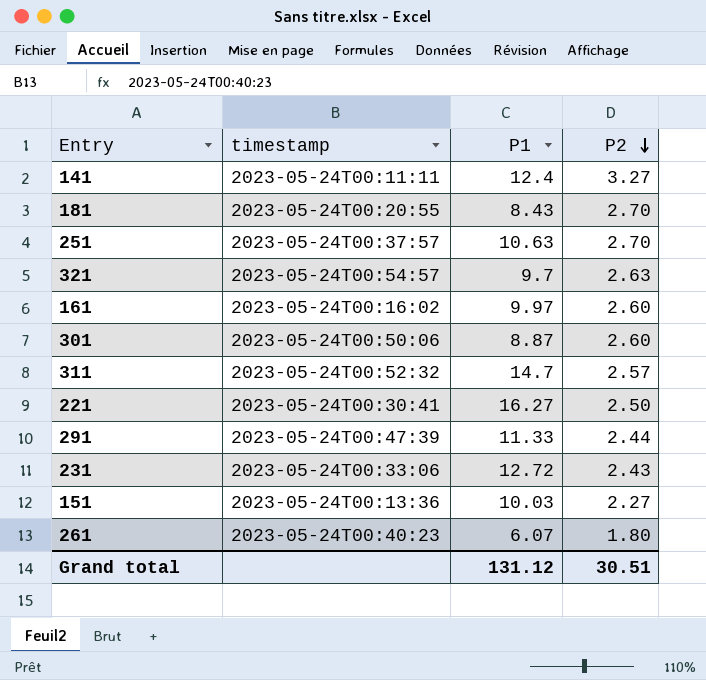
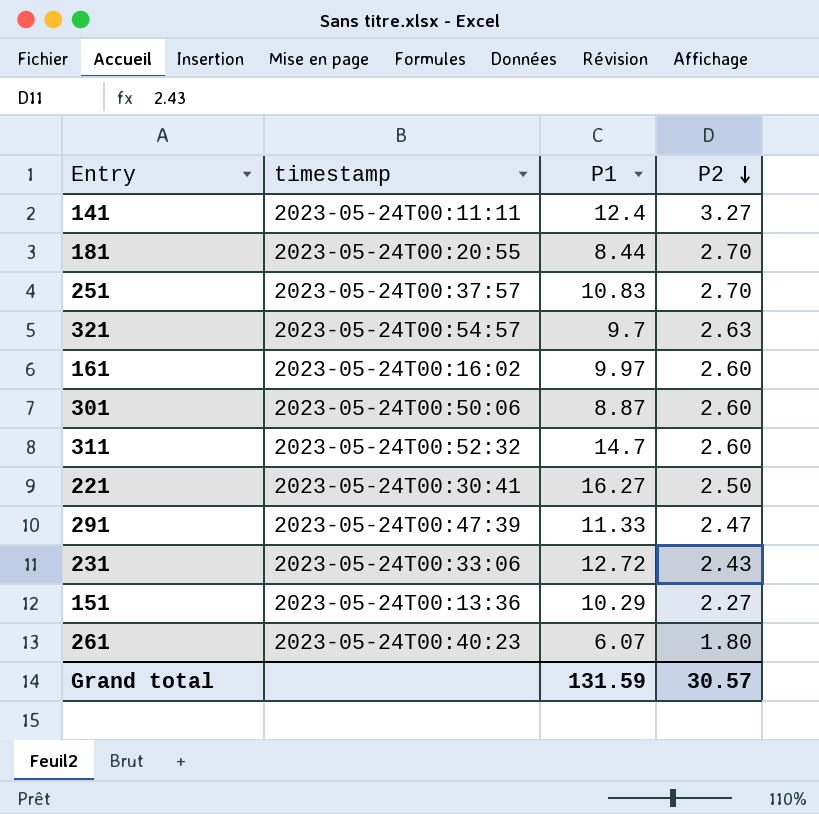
181 | P1: 8.43 -> 8.44
251 | P1: 10.63 -> 10.83
311 | P2: 2.57 -> 2.60
291 | P2: 2.44 -> 2.47
151 | P1: 10.03 -> 10.29
Grand total | P1: 131.12 -> 131.59
Grand total | P2: 30.51 -> 30.57

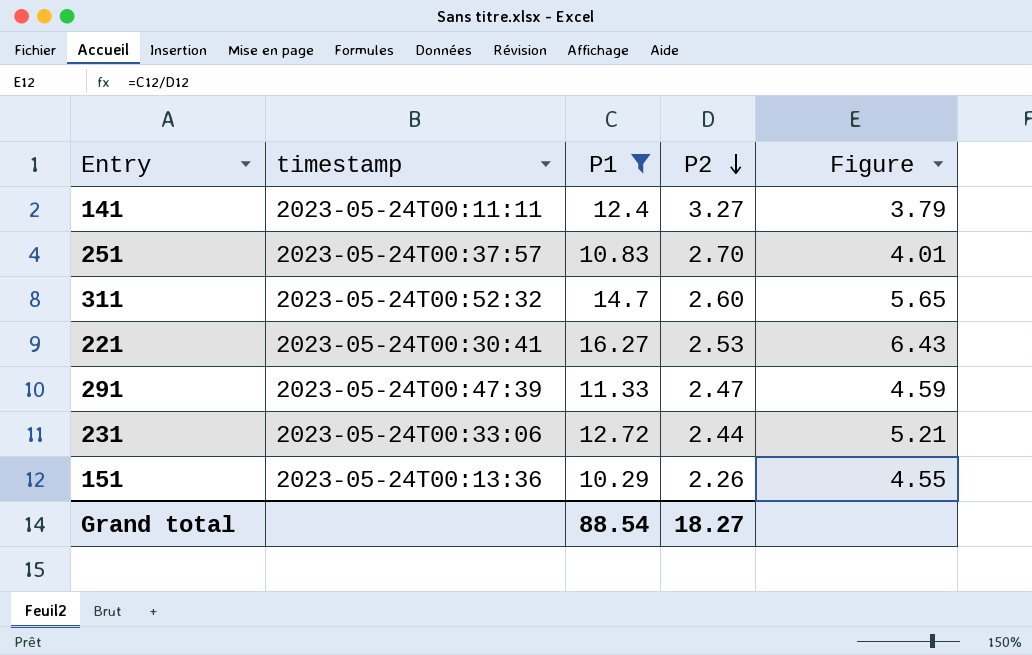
filter: none -> P1 >= 10.29
column Figure | formula: none -> [P1] / [P2]
221 | P2: 2.50 -> 2.53
231 | P2: 2.43 -> 2.44
151 | P2: 2.27 -> 2.26
Grand total | P1: 131.59 -> 88.54
Grand total | P2: 30.57 -> 18.27

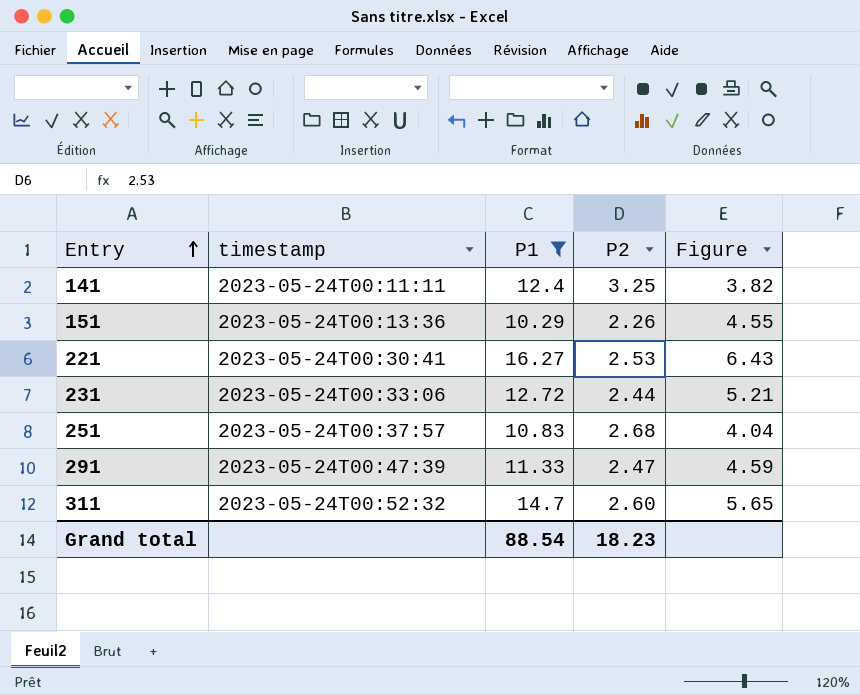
row order: P2 descending -> Entry ascending
141 | P2: 3.27 -> 3.25
141 | Figure: 3.79 -> 3.82
251 | P2: 2.70 -> 2.68
251 | Figure: 4.01 -> 4.04
Grand total | P2: 18.27 -> 18.23

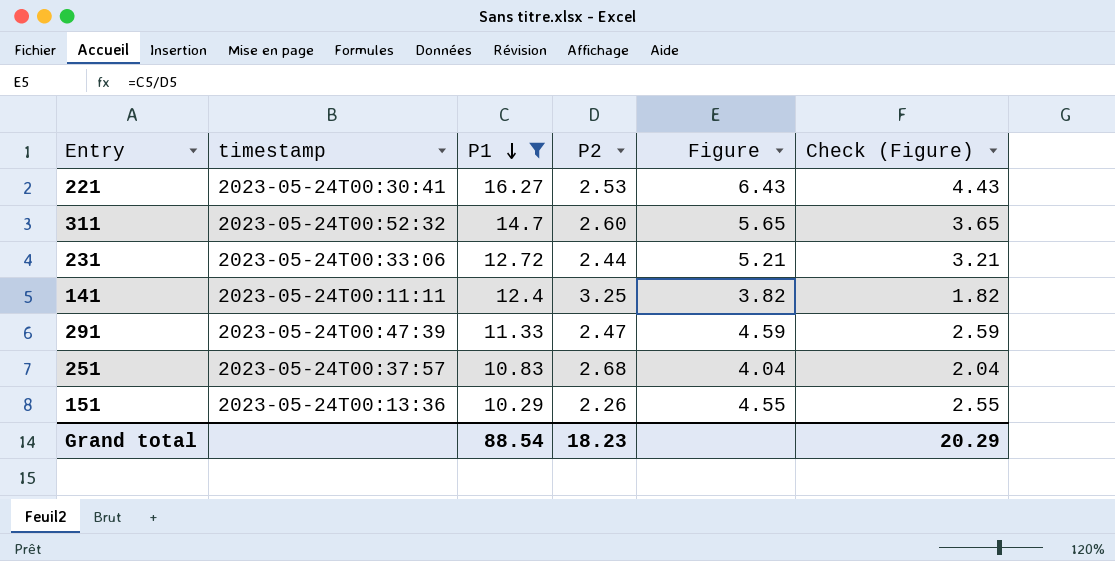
row order: Entry ascending -> P1 descending
column Check (Figure) | formula: none -> [Figure] - 2

